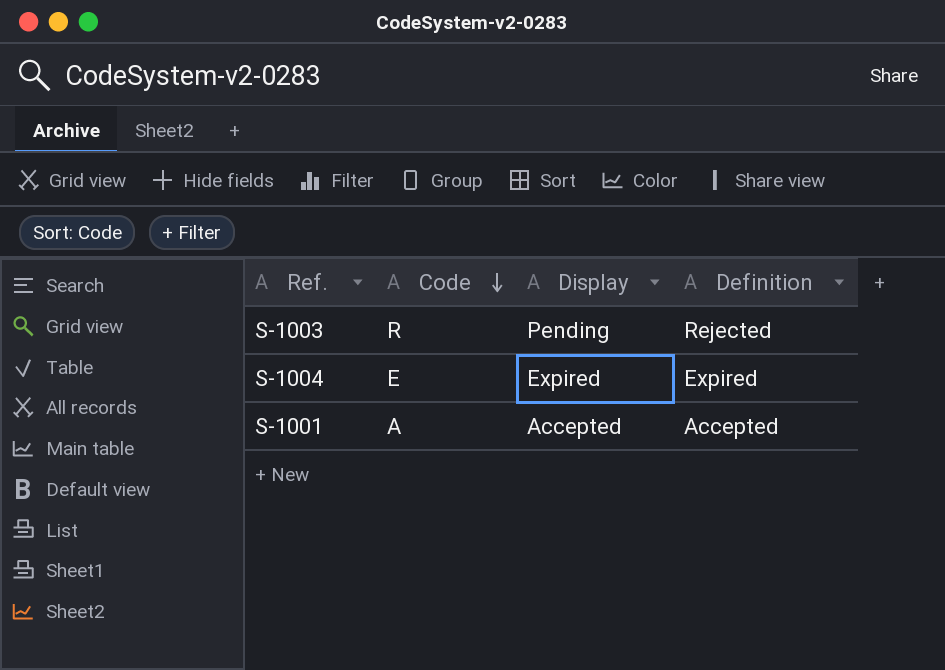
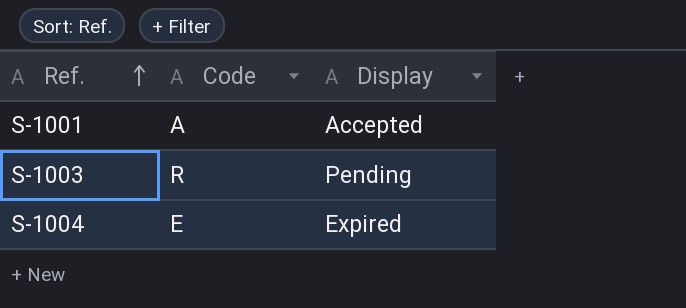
row order: Code descending -> Ref. ascending
column Definition | position: 4 -> none

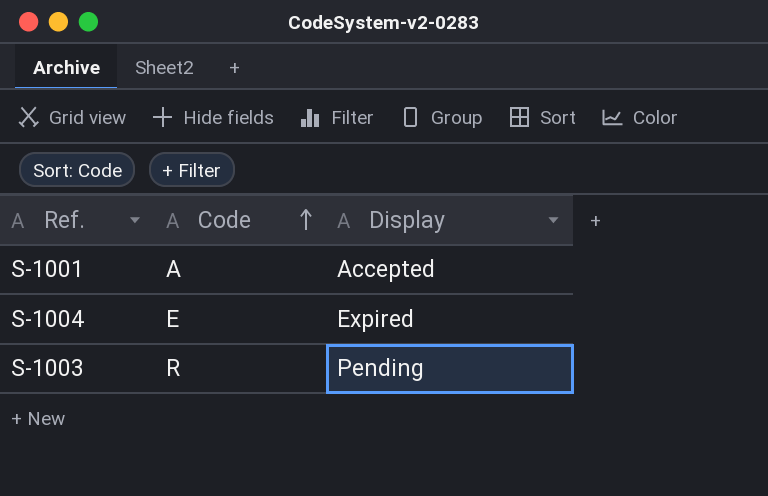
row order: Ref. ascending -> Code ascending

